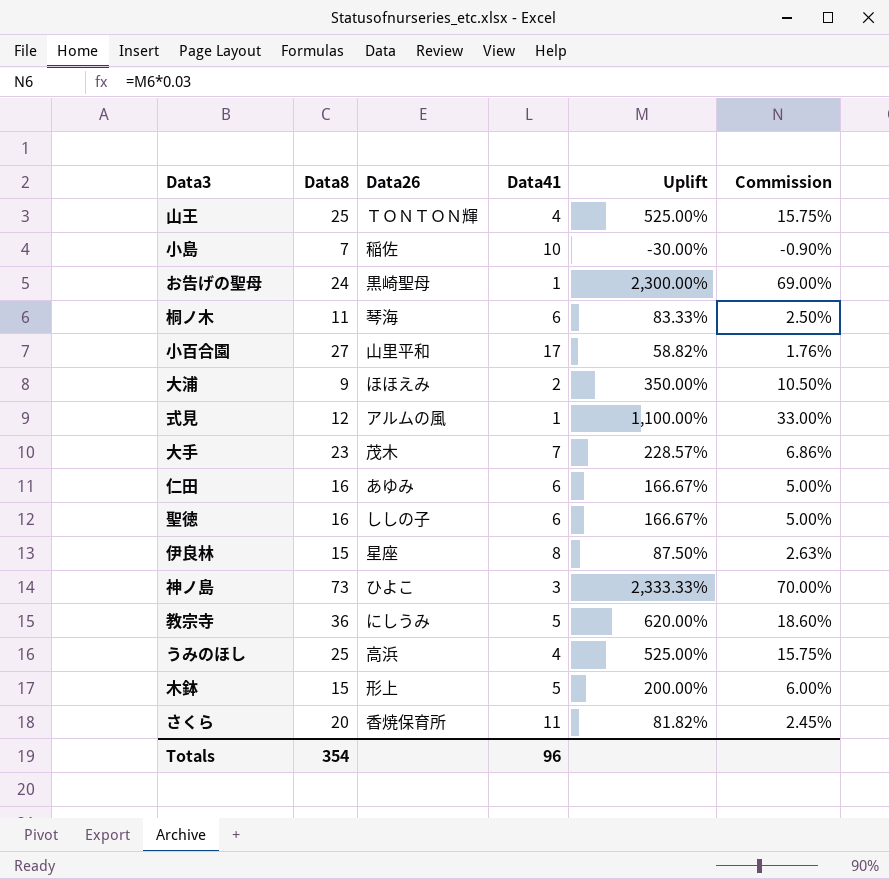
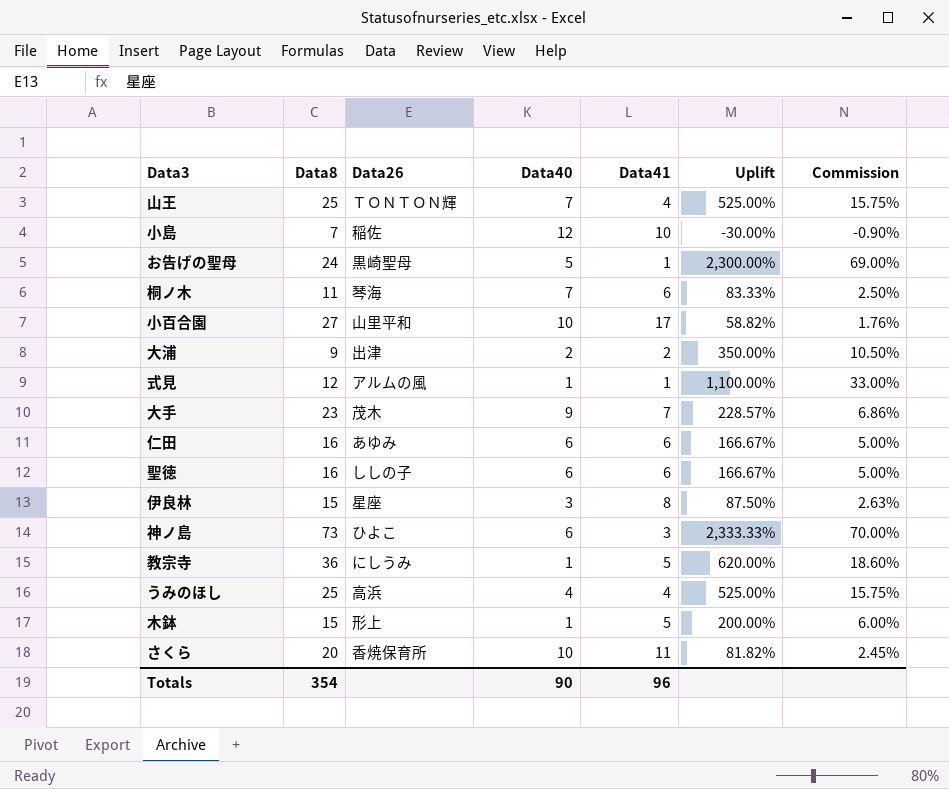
column Data40 | position: none -> 4
大浦 | Data26: ほほえみ -> 出津

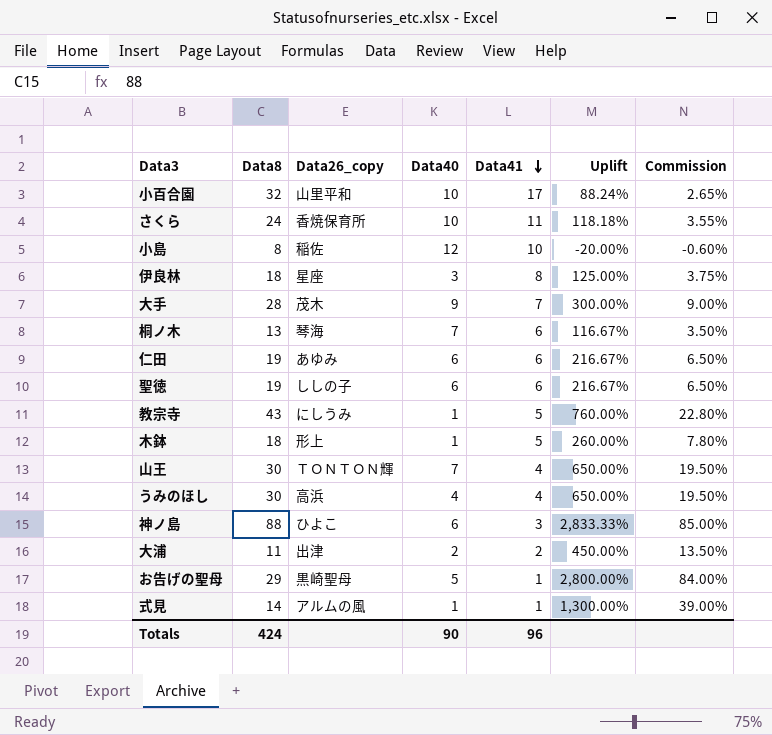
row order: none -> Data41 descending
column name: Data26 -> Data26_copy
小百合園 | Data8: 27 -> 32
小百合園 | Uplift: 58.82% -> 88.24%
小百合園 | Commission: 1.76% -> 2.65%
さくら | Data8: 20 -> 24
さくら | Uplift: 81.82% -> 118.18%
さくら | Commission: 2.45% -> 3.55%
小島 | Data8: 7 -> 8
小島 | Uplift: -30.00% -> -20.00%
小島 | Commission: -0.90% -> -0.60%
伊良林 | Data8: 15 -> 18
伊良林 | Uplift: 87.50% -> 125.00%
伊良林 | Commission: 2.63% -> 3.75%
大手 | Data8: 23 -> 28
大手 | Uplift: 228.57% -> 300.00%
大手 | Commission: 6.86% -> 9.00%
桐ノ木 | Data8: 11 -> 13
桐ノ木 | Uplift: 83.33% -> 116.67%
桐ノ木 | Commission: 2.50% -> 3.50%
仁田 | Data8: 16 -> 19
仁田 | Uplift: 166.67% -> 216.67%
仁田 | Commission: 5.00% -> 6.50%
聖徳 | Data8: 16 -> 19
聖徳 | Uplift: 166.67% -> 216.67%
聖徳 | Commission: 5.00% -> 6.50%
教宗寺 | Data8: 36 -> 43
教宗寺 | Uplift: 620.00% -> 760.00%
教宗寺 | Commission: 18.60% -> 22.80%
木鉢 | Data8: 15 -> 18
木鉢 | Uplift: 200.00% -> 260.00%
木鉢 | Commission: 6.00% -> 7.80%
山王 | Data8: 25 -> 30
山王 | Uplift: 525.00% -> 650.00%
山王 | Commission: 15.75% -> 19.50%
うみのほし | Data8: 25 -> 30
うみのほし | Uplift: 525.00% -> 650.00%
うみのほし | Commission: 15.75% -> 19.50%
神ノ島 | Data8: 73 -> 88
神ノ島 | Uplift: 2,333.33% -> 2,833.33%
神ノ島 | Commission: 70.00% -> 85.00%
大浦 | Data8: 9 -> 11
大浦 | Uplift: 350.00% -> 450.00%
大浦 | Commission: 10.50% -> 13.50%
お告げの聖母 | Data8: 24 -> 29
お告げの聖母 | Uplift: 2,300.00% -> 2,800.00%
お告げの聖母 | Commission: 69.00% -> 84.00%
式見 | Data8: 12 -> 14
式見 | Uplift: 1,100.00% -> 1,300.00%
式見 | Commission: 33.00% -> 39.00%
Totals | Data8: 354 -> 424

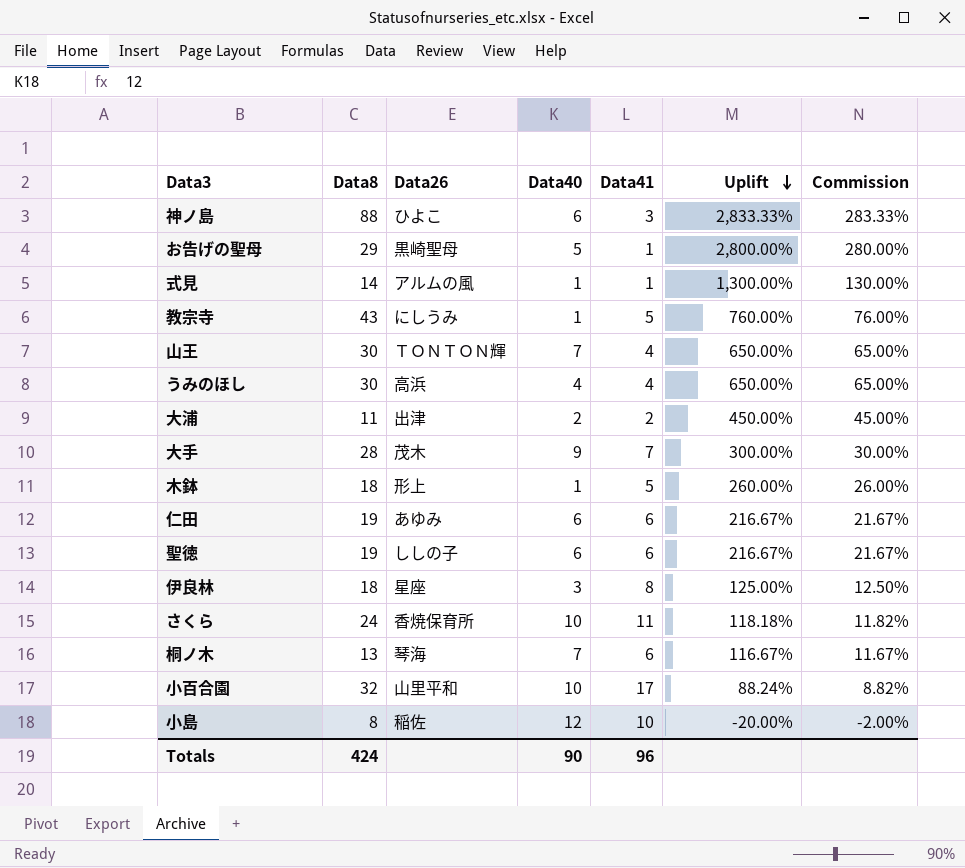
row order: Data41 descending -> Uplift descending
column name: Data26_copy -> Data26
column Commission | formula: [Uplift] * 0.03 -> [Uplift] * 0.1

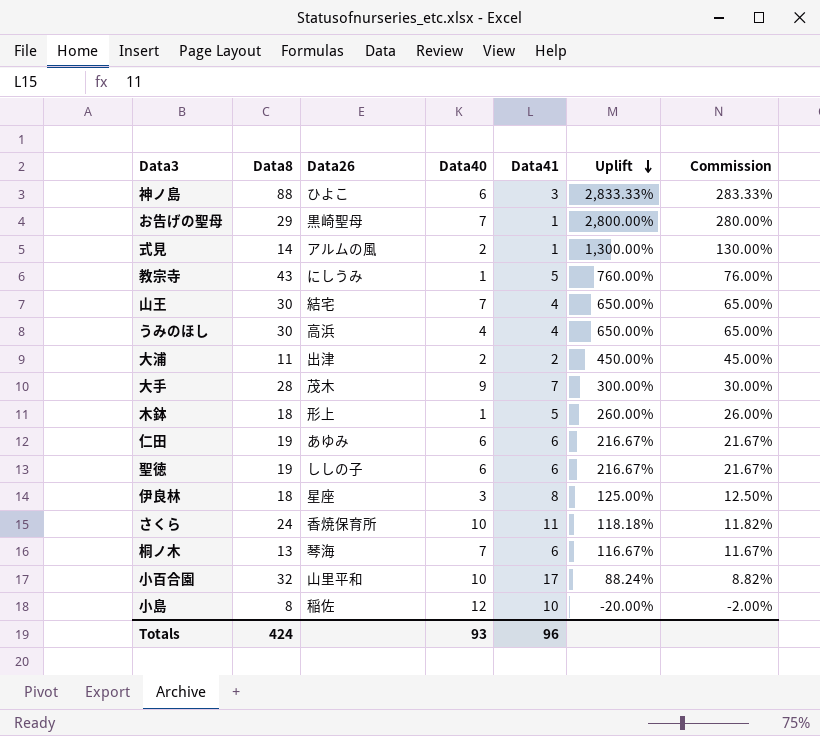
お告げの聖母 | Data40: 5 -> 7
式見 | Data40: 1 -> 2
山王 | Data26: ＴＯＮＴＯＮ輝 -> 結宅
Totals | Data40: 90 -> 93

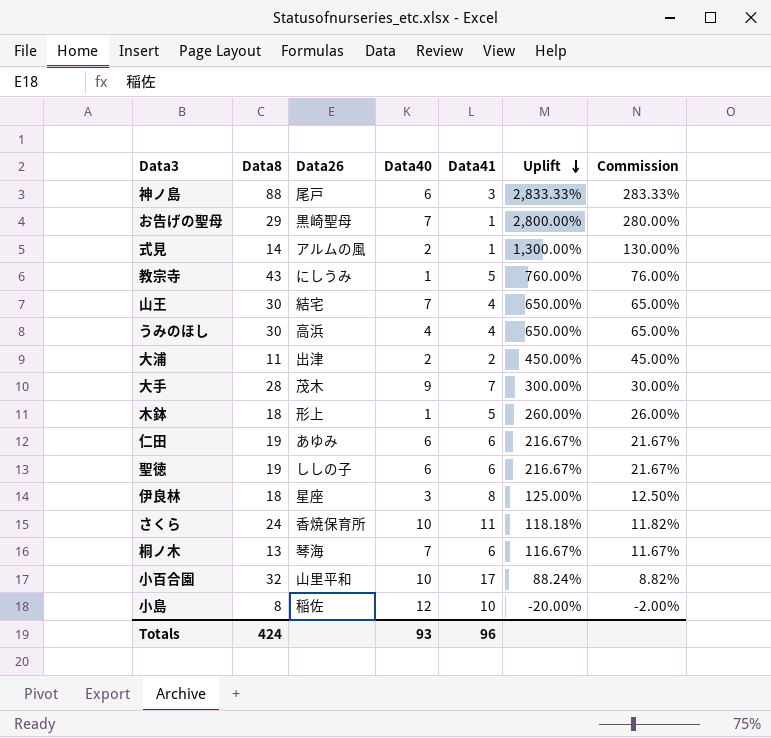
神ノ島 | Data26: ひよこ -> 尾戸

